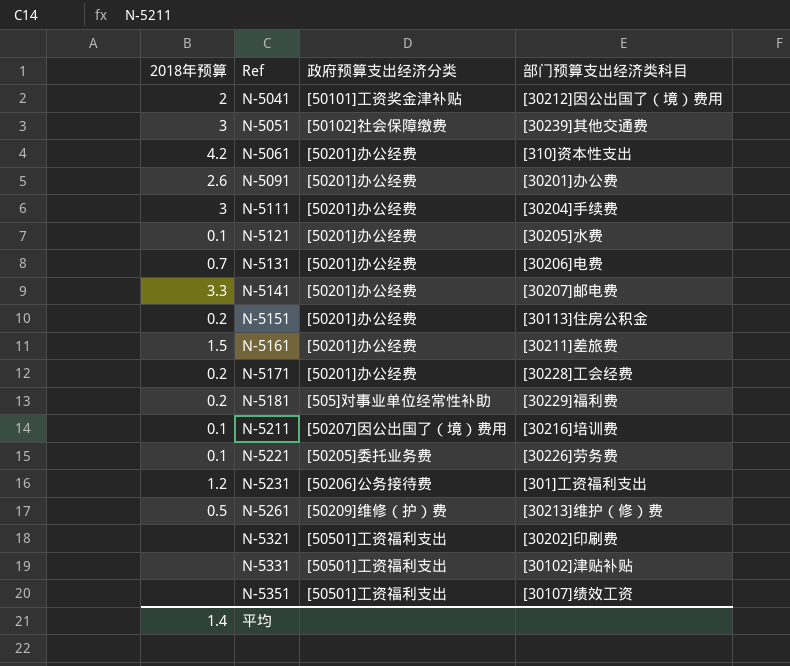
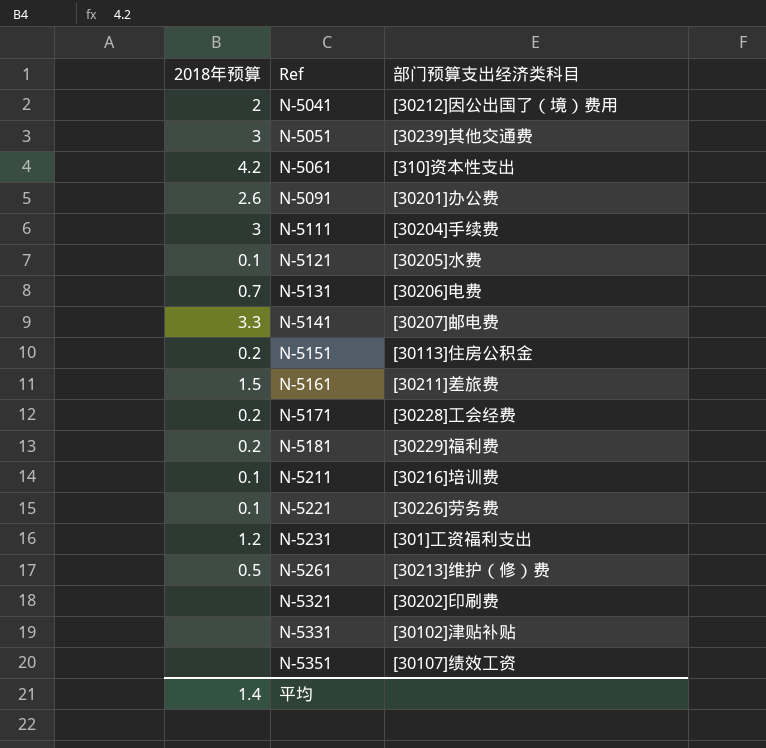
column 政府预算支出经济分类 | position: 3 -> none

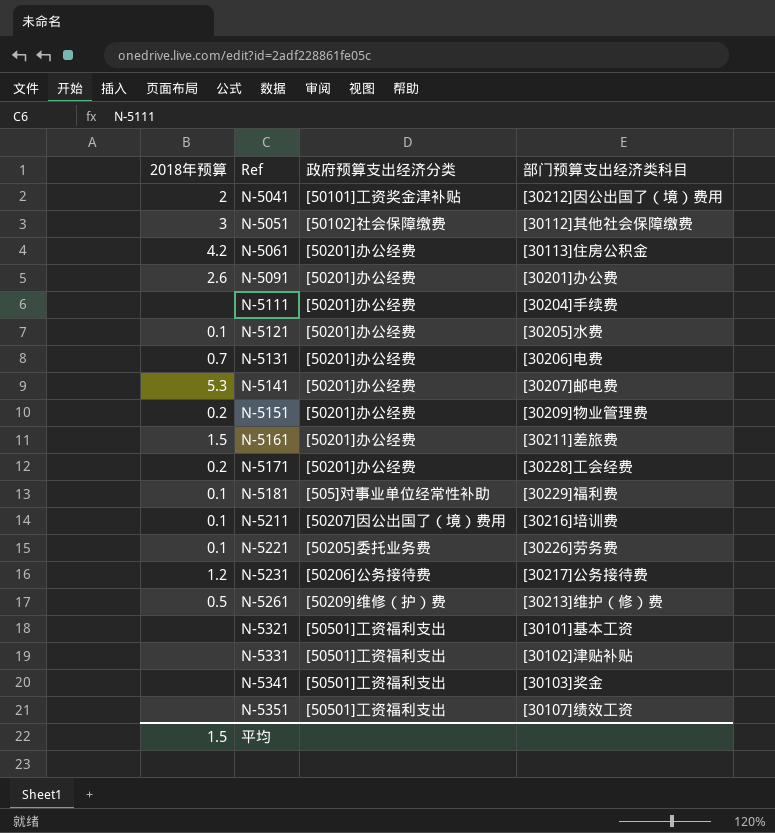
column 政府预算支出经济分类 | position: none -> 3
N-5051 | 部门预算支出经济类科目: [30239]其他交通费 -> [30112]其他社会保障缴费
N-5061 | 部门预算支出经济类科目: [310]资本性支出 -> [30113]住房公积金
N-5111 | 2018年预算: 3 -> none
N-5141 | 2018年预算: 3.3 -> 5.3
N-5151 | 部门预算支出经济类科目: [30113]住房公积金 -> [30209]物业管理费
N-5181 | 2018年预算: 0.2 -> 0.1
N-5231 | 部门预算支出经济类科目: [301]工资福利支出 -> [30217]公务接待费
N-5321 | 部门预算支出经济类科目: [30202]印刷费 -> [30101]基本工资
row N-5341: none -> none | [50501]工资福利支出 | [30103]奖金
平均 | 2018年预算: 1.4 -> 1.5

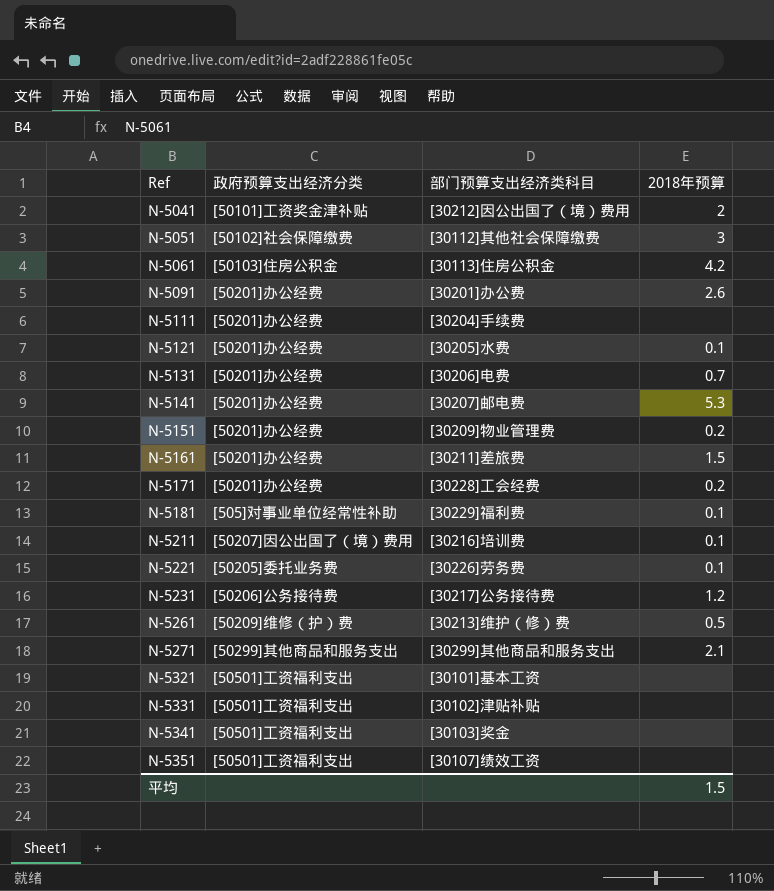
column 2018年预算 | position: 1 -> 4
N-5061 | 政府预算支出经济分类: [50201]办公经费 -> [50103]住房公积金
row N-5271: none -> [50299]其他商品和服务支出 | [30299]其他商品和服务支出 | 2.1

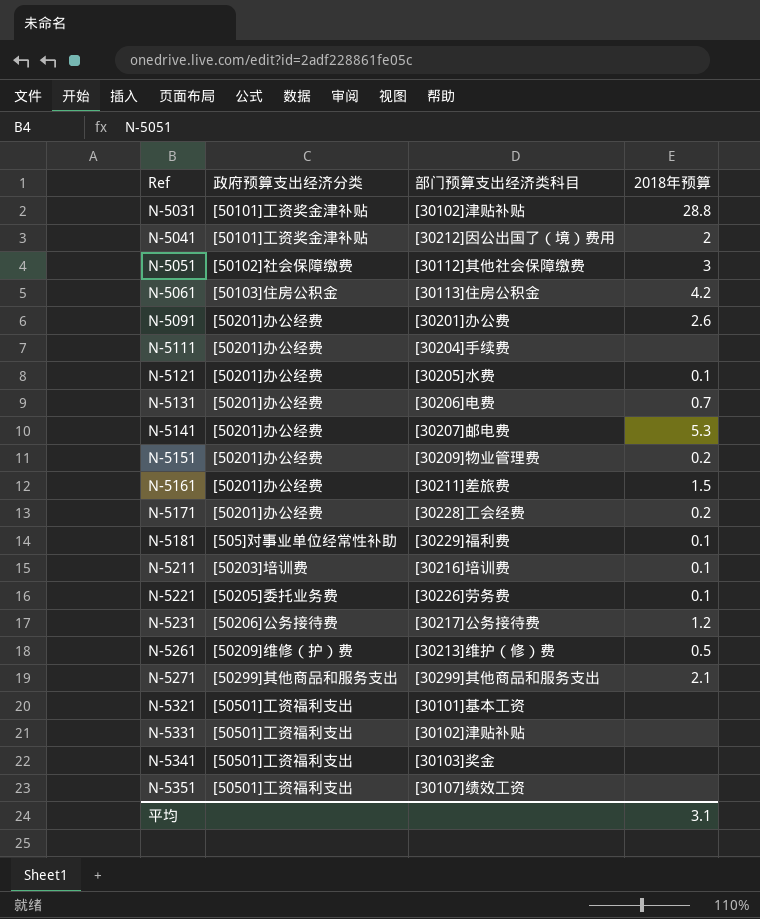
row N-5031: none -> [50101]工资奖金津补贴 | [30102]津贴补贴 | 28.8
N-5211 | 政府预算支出经济分类: [50207]因公出国了（境）费用 -> [50203]培训费
平均 | 2018年预算: 1.5 -> 3.1

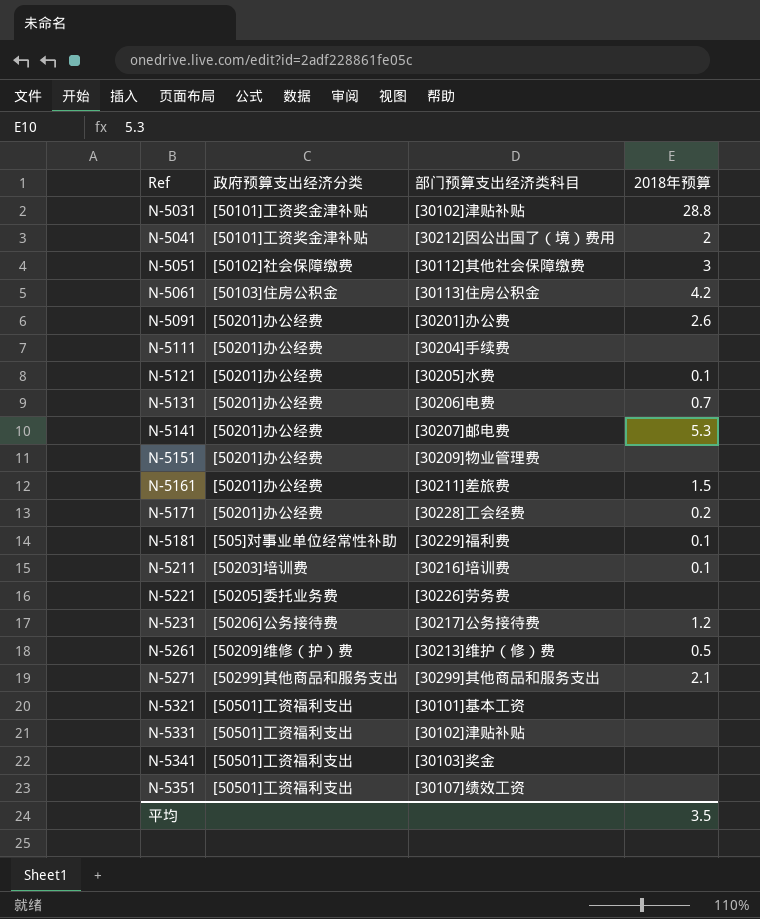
N-5151 | 2018年预算: 0.2 -> none
N-5221 | 2018年预算: 0.1 -> none
平均 | 2018年预算: 3.1 -> 3.5

